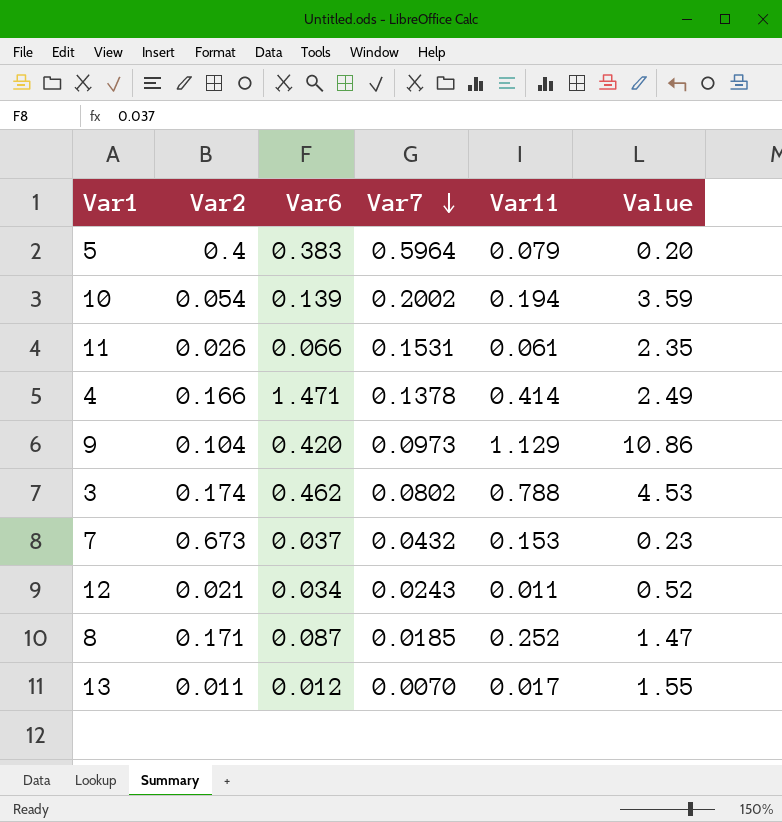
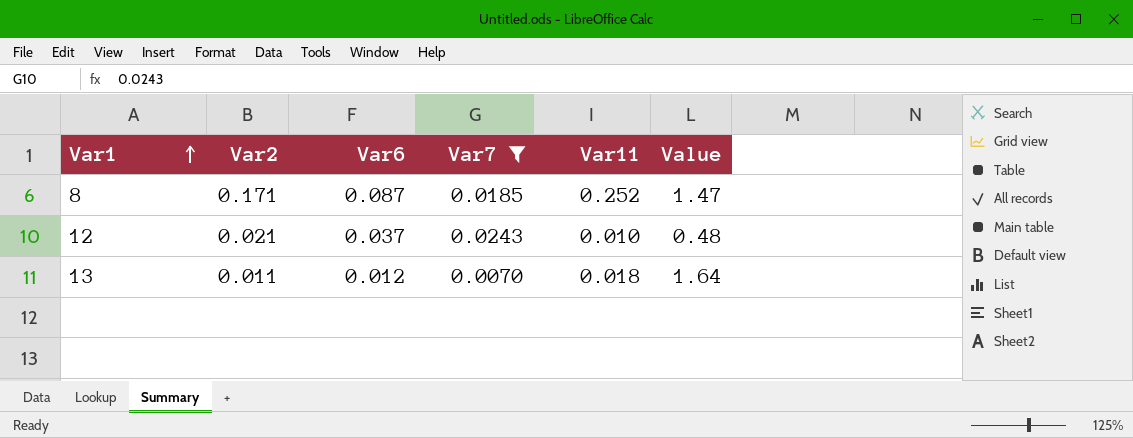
filter: none -> Var7 <= 0.0243
row order: Var7 descending -> Var1 ascending
12 | Var6: 0.034 -> 0.037
12 | Var11: 0.011 -> 0.010
12 | Value: 0.52 -> 0.48
13 | Var11: 0.017 -> 0.018
13 | Value: 1.55 -> 1.64

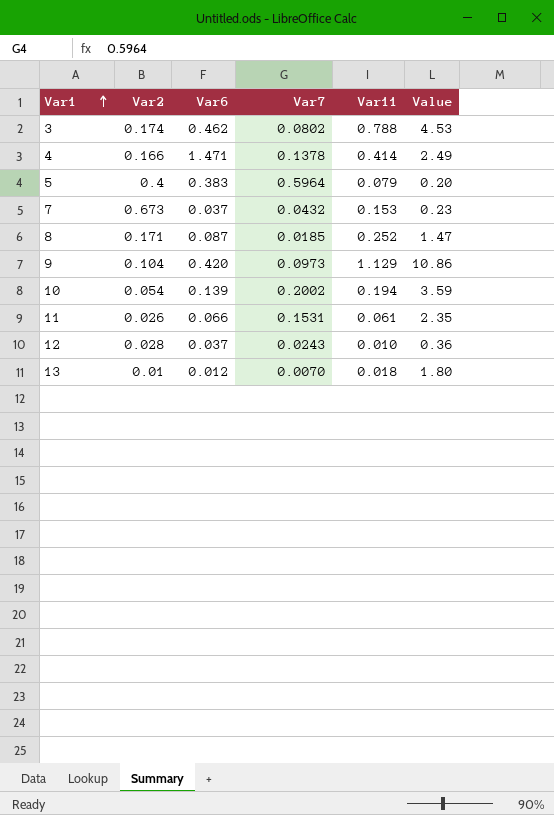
filter: Var7 <= 0.0243 -> none
12 | Var2: 0.021 -> 0.028
12 | Value: 0.48 -> 0.36
13 | Var2: 0.011 -> 0.01
13 | Value: 1.64 -> 1.80

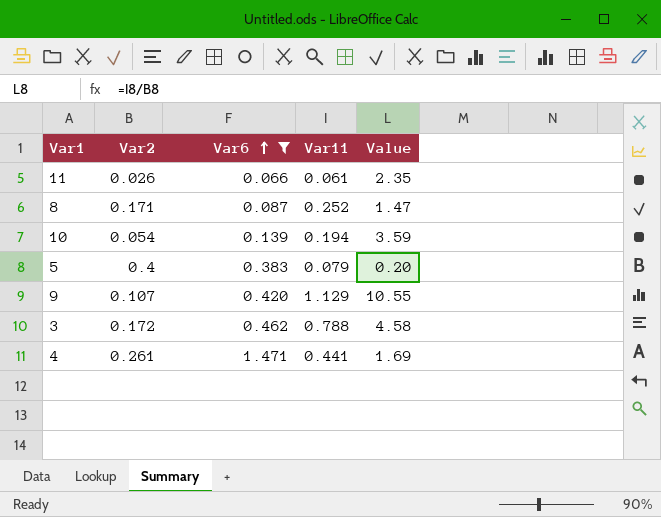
filter: none -> Var6 >= 0.066
row order: Var1 ascending -> Var6 ascending
column Var7 | position: 4 -> none
9 | Var2: 0.104 -> 0.107
9 | Value: 10.86 -> 10.55
3 | Var2: 0.174 -> 0.172
3 | Value: 4.53 -> 4.58
4 | Var2: 0.166 -> 0.261
4 | Var11: 0.414 -> 0.441
4 | Value: 2.49 -> 1.69

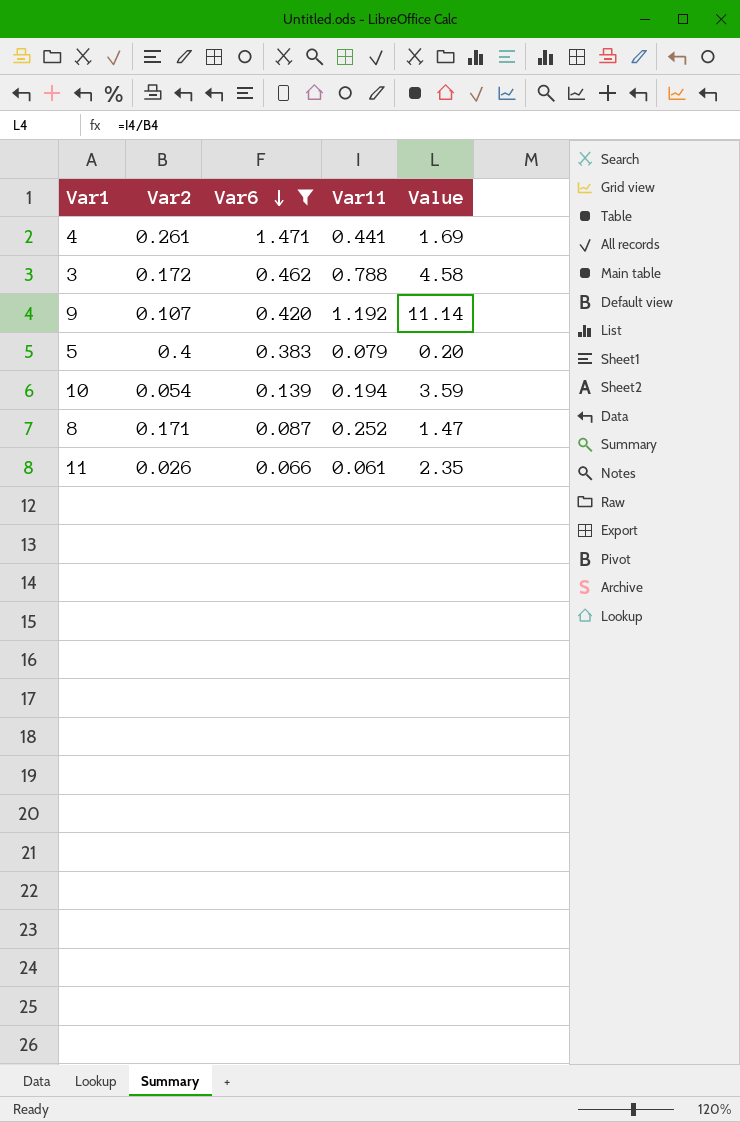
row order: Var6 ascending -> Var6 descending
9 | Var11: 1.129 -> 1.192
9 | Value: 10.55 -> 11.14

